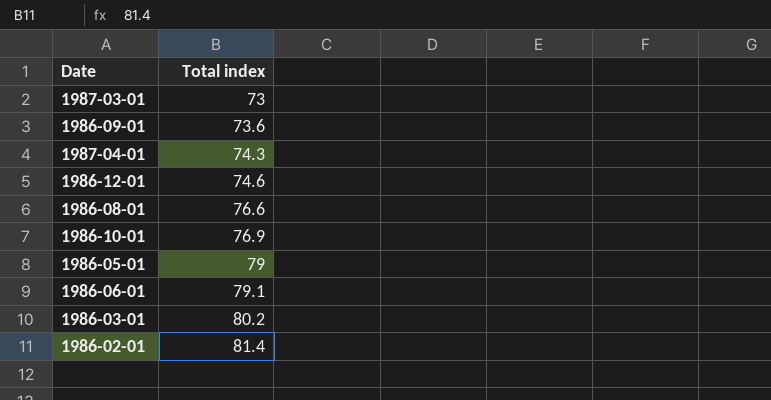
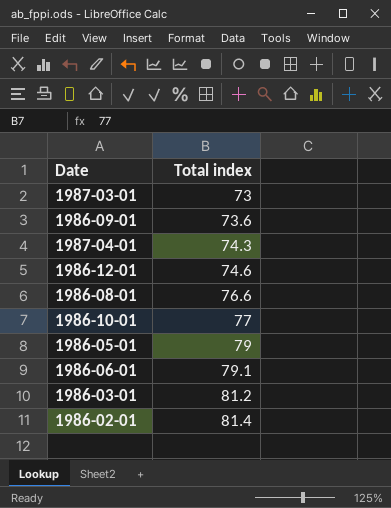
1986-10-01 | Total index: 76.9 -> 77
1986-03-01 | Total index: 80.2 -> 81.2

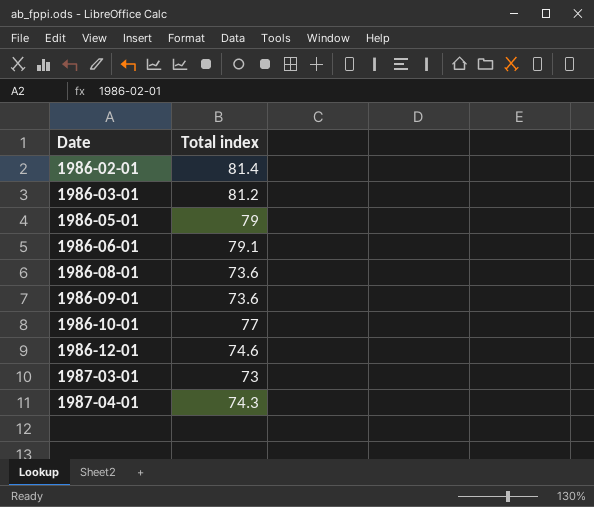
row order: Total index ascending -> Date ascending
1986-08-01 | Total index: 76.6 -> 73.6

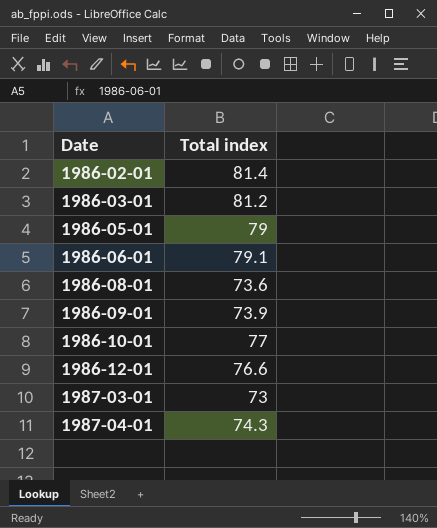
1986-09-01 | Total index: 73.6 -> 73.9
1986-12-01 | Total index: 74.6 -> 76.6

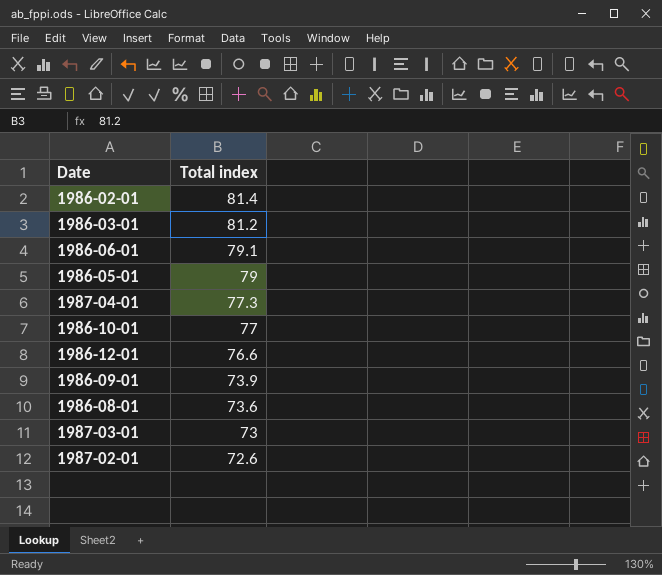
row order: Date ascending -> Total index descending
1987-04-01 | Total index: 74.3 -> 77.3
row 1987-02-01: none -> 72.6

